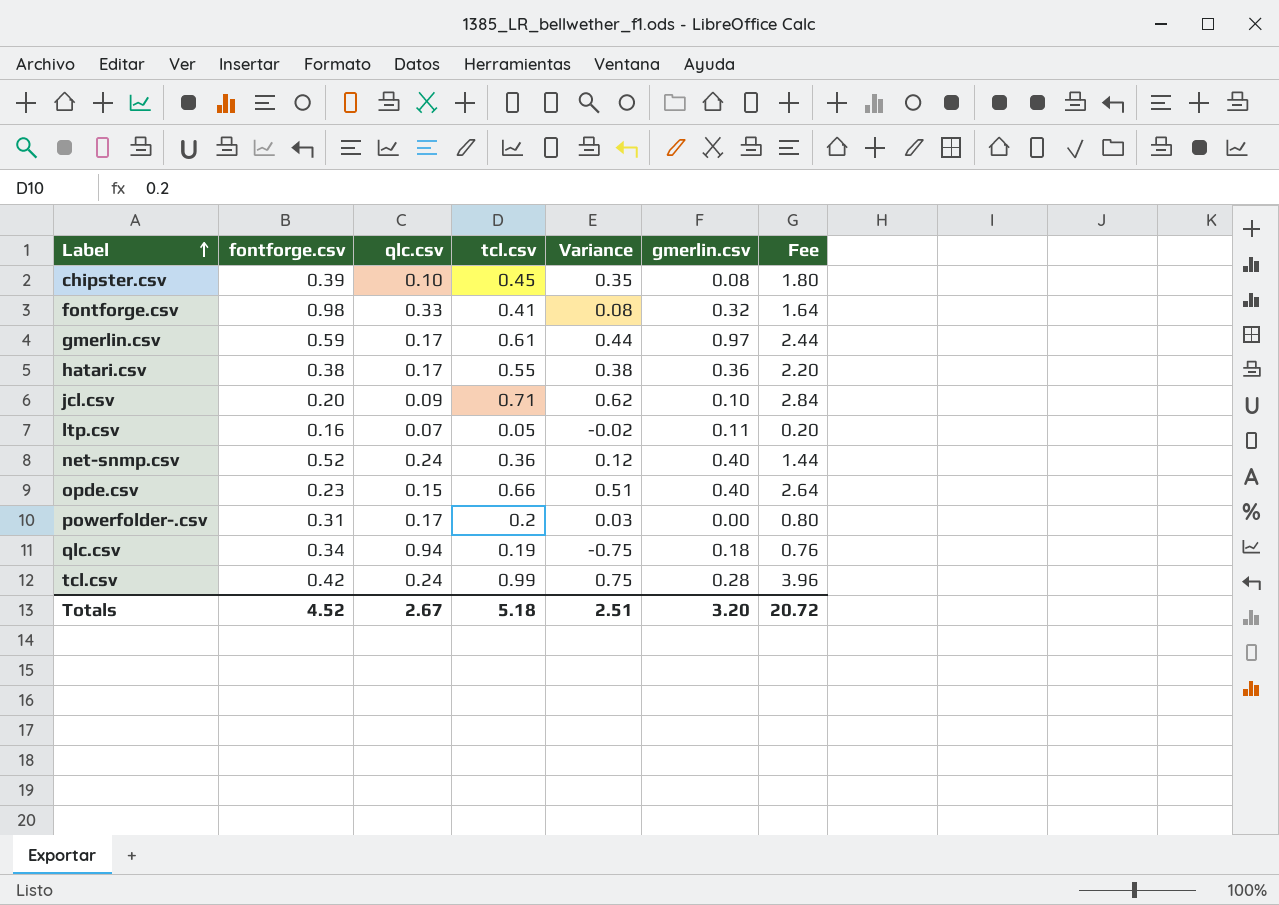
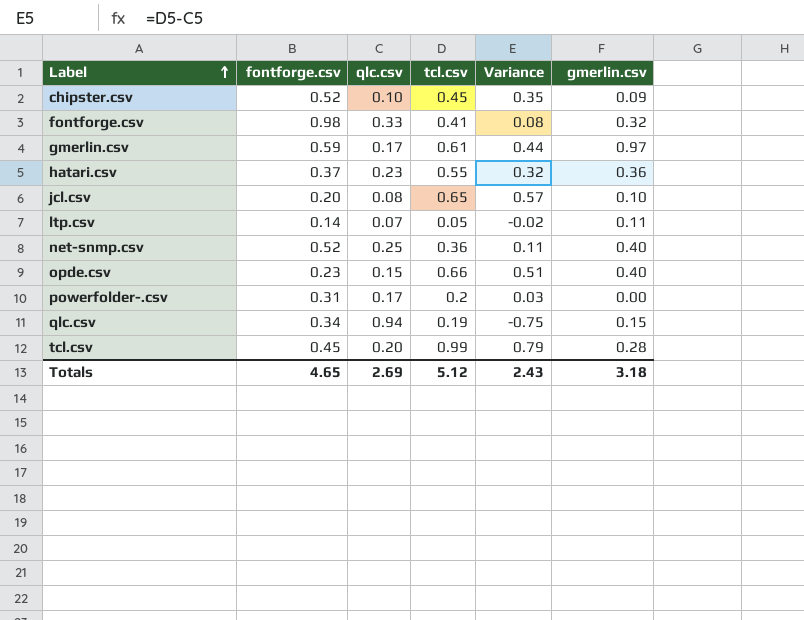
column Fee | formula: [tcl.csv] * 4 -> none
chipster.csv | fontforge.csv: 0.39 -> 0.52
chipster.csv | gmerlin.csv: 0.08 -> 0.09
hatari.csv | fontforge.csv: 0.38 -> 0.37
hatari.csv | qlc.csv: 0.17 -> 0.23
hatari.csv | Variance: 0.38 -> 0.32
jcl.csv | qlc.csv: 0.09 -> 0.08
jcl.csv | tcl.csv: 0.71 -> 0.65
jcl.csv | Variance: 0.62 -> 0.57
ltp.csv | fontforge.csv: 0.16 -> 0.14
net-snmp.csv | qlc.csv: 0.24 -> 0.25
net-snmp.csv | Variance: 0.12 -> 0.11
qlc.csv | gmerlin.csv: 0.18 -> 0.15
tcl.csv | fontforge.csv: 0.42 -> 0.45
tcl.csv | qlc.csv: 0.24 -> 0.20
tcl.csv | Variance: 0.75 -> 0.79
Totals | fontforge.csv: 4.52 -> 4.65
Totals | qlc.csv: 2.67 -> 2.69
Totals | tcl.csv: 5.18 -> 5.12
Totals | Variance: 2.51 -> 2.43
Totals | gmerlin.csv: 3.20 -> 3.18

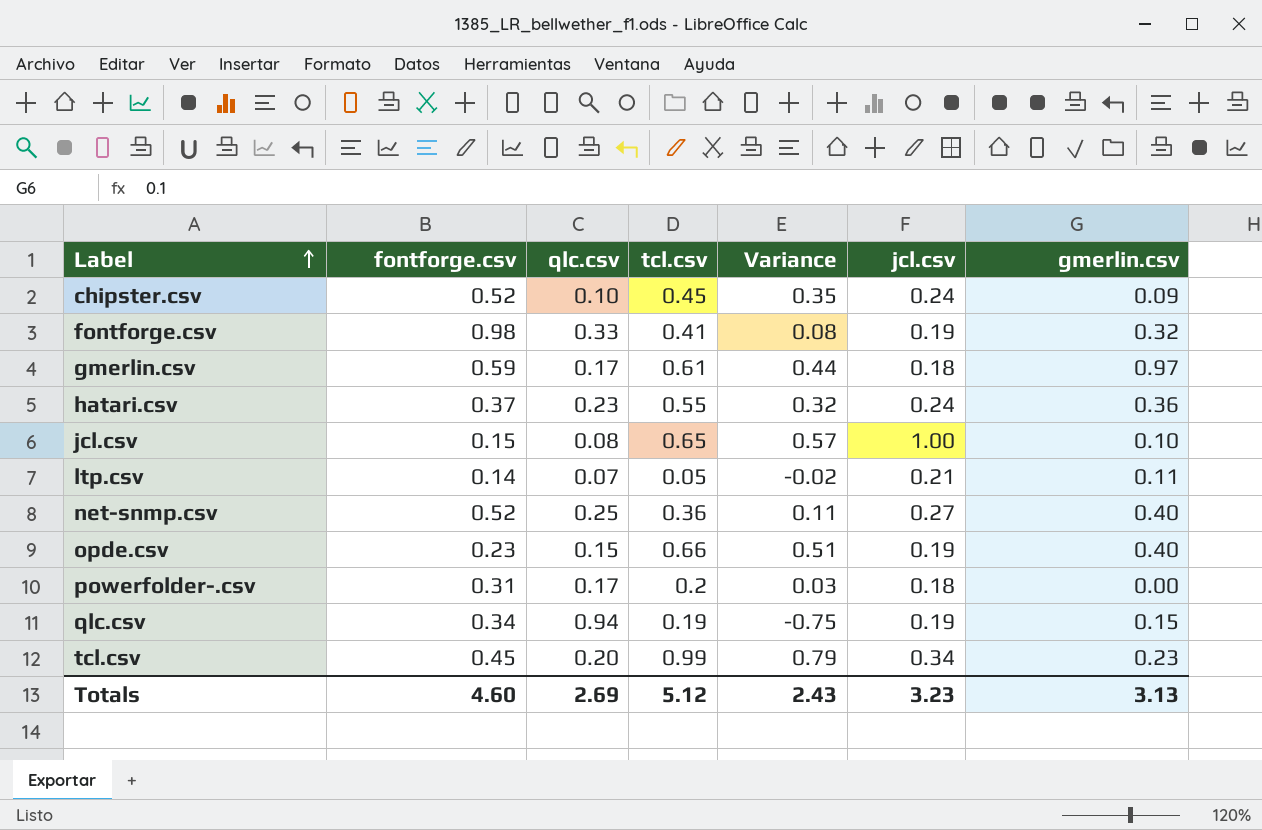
column jcl.csv | position: none -> 6
jcl.csv | fontforge.csv: 0.20 -> 0.15
tcl.csv | gmerlin.csv: 0.28 -> 0.23
Totals | fontforge.csv: 4.65 -> 4.60
Totals | gmerlin.csv: 3.18 -> 3.13

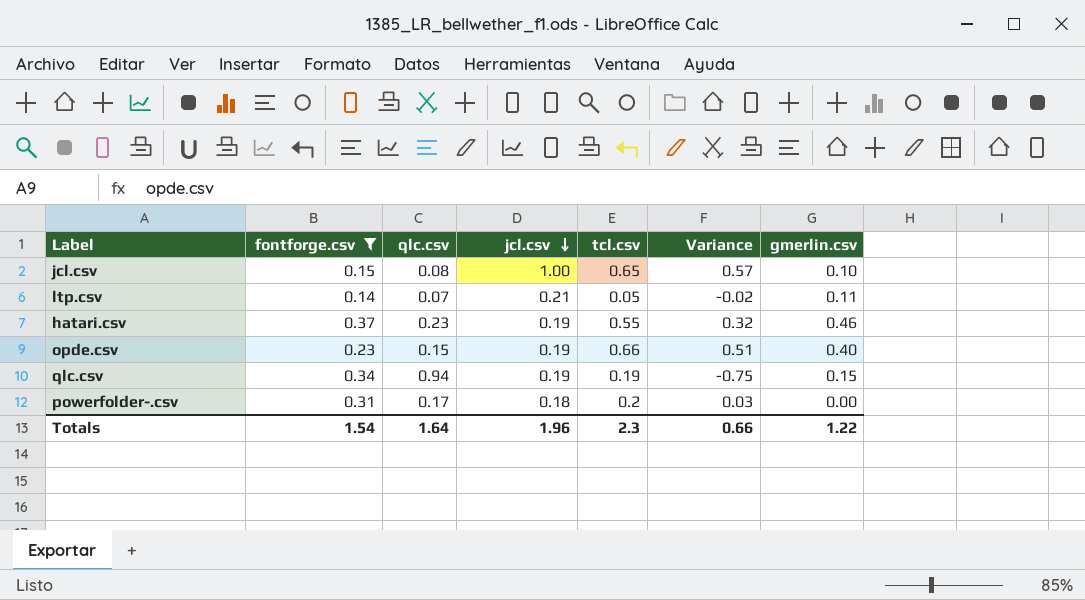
filter: none -> fontforge.csv <= 0.37
row order: Label ascending -> jcl.csv descending
column jcl.csv | position: 6 -> 4
hatari.csv | jcl.csv: 0.24 -> 0.19
hatari.csv | gmerlin.csv: 0.36 -> 0.46
Totals | fontforge.csv: 4.60 -> 1.54
Totals | qlc.csv: 2.69 -> 1.64
Totals | jcl.csv: 3.23 -> 1.96
Totals | tcl.csv: 5.12 -> 2.3
Totals | Variance: 2.43 -> 0.66
Totals | gmerlin.csv: 3.13 -> 1.22

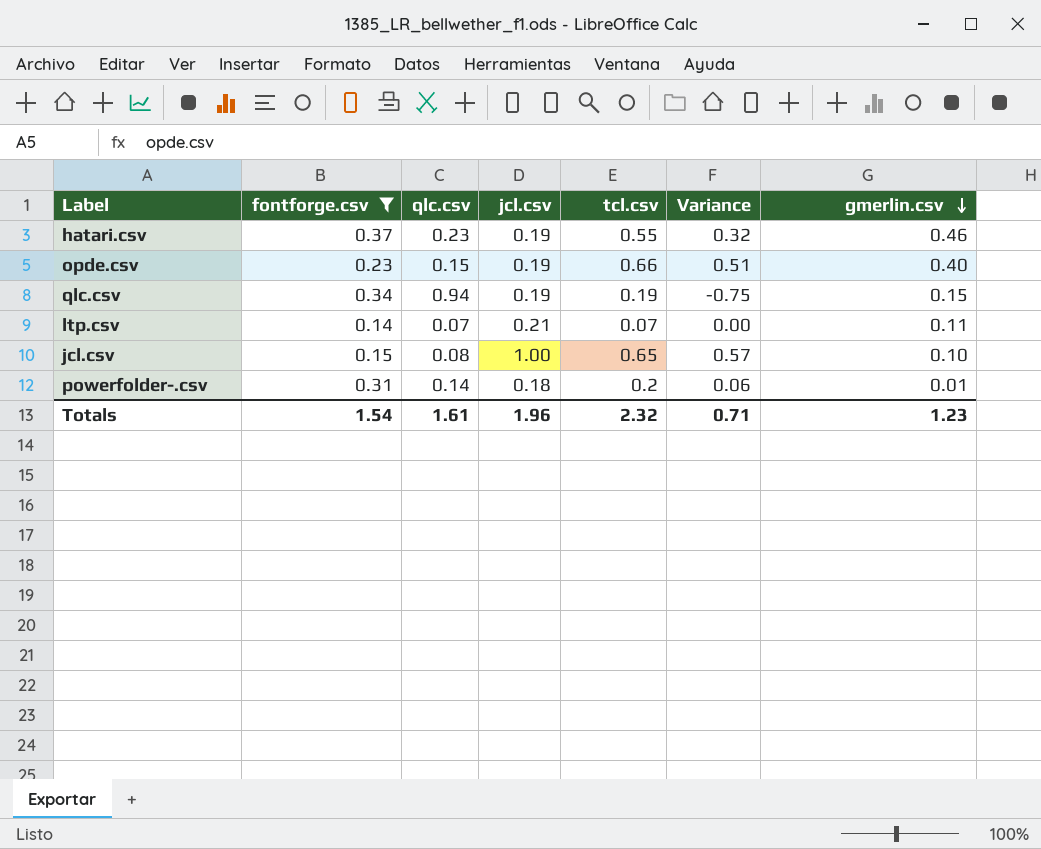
row order: jcl.csv descending -> gmerlin.csv descending
ltp.csv | tcl.csv: 0.05 -> 0.07
ltp.csv | Variance: -0.02 -> 0.00
powerfolder-.csv | qlc.csv: 0.17 -> 0.14
powerfolder-.csv | Variance: 0.03 -> 0.06
powerfolder-.csv | gmerlin.csv: 0.00 -> 0.01
Totals | qlc.csv: 1.64 -> 1.61
Totals | tcl.csv: 2.3 -> 2.32
Totals | Variance: 0.66 -> 0.71
Totals | gmerlin.csv: 1.22 -> 1.23

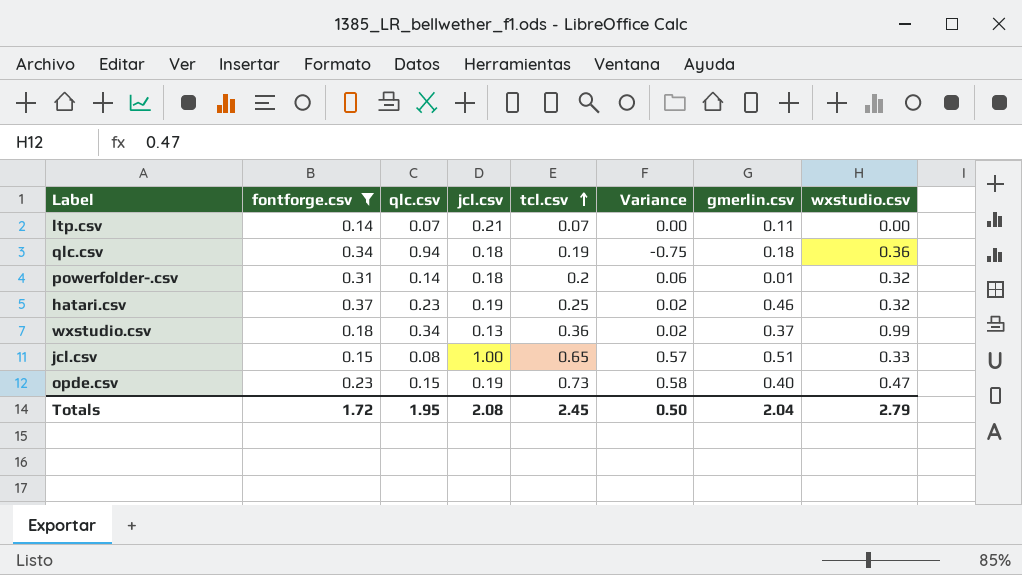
row order: gmerlin.csv descending -> tcl.csv ascending
column wxstudio.csv | position: none -> 8
qlc.csv | jcl.csv: 0.19 -> 0.18
qlc.csv | gmerlin.csv: 0.15 -> 0.18
hatari.csv | tcl.csv: 0.55 -> 0.25
hatari.csv | Variance: 0.32 -> 0.02
row wxstudio.csv: none -> 0.18 | 0.34 | 0.13 | 0.36 | 0.02 | 0.37 | 0.99
jcl.csv | gmerlin.csv: 0.10 -> 0.51
opde.csv | tcl.csv: 0.66 -> 0.73
opde.csv | Variance: 0.51 -> 0.58
Totals | fontforge.csv: 1.54 -> 1.72
Totals | qlc.csv: 1.61 -> 1.95
Totals | jcl.csv: 1.96 -> 2.08
Totals | tcl.csv: 2.32 -> 2.45
Totals | Variance: 0.71 -> 0.50
Totals | gmerlin.csv: 1.23 -> 2.04

